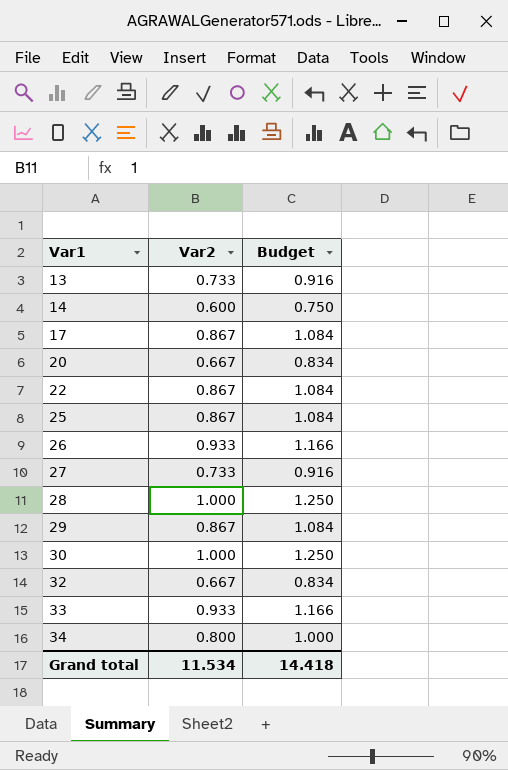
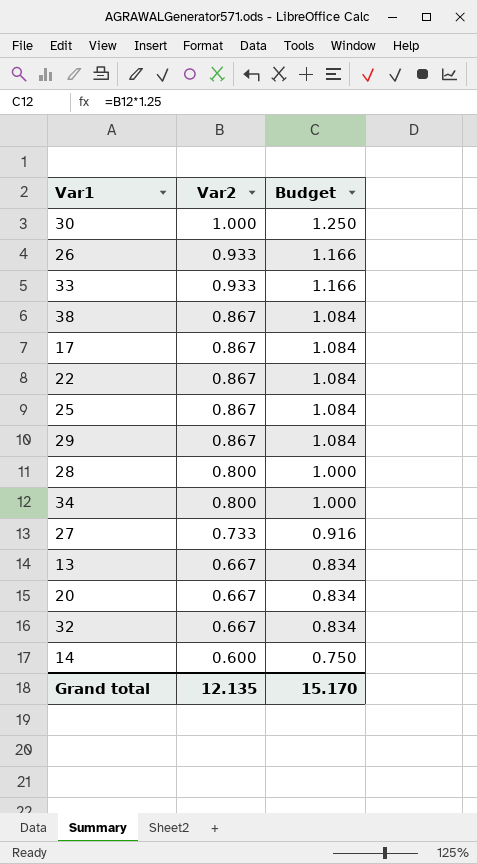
row order: Var1 ascending -> Var2 descending
row 38: none -> 0.867 | 1.084
28 | Var2: 1.000 -> 0.800
28 | Budget: 1.250 -> 1.000
13 | Var2: 0.733 -> 0.667
13 | Budget: 0.916 -> 0.834
Grand total | Var2: 11.534 -> 12.135
Grand total | Budget: 14.418 -> 15.170

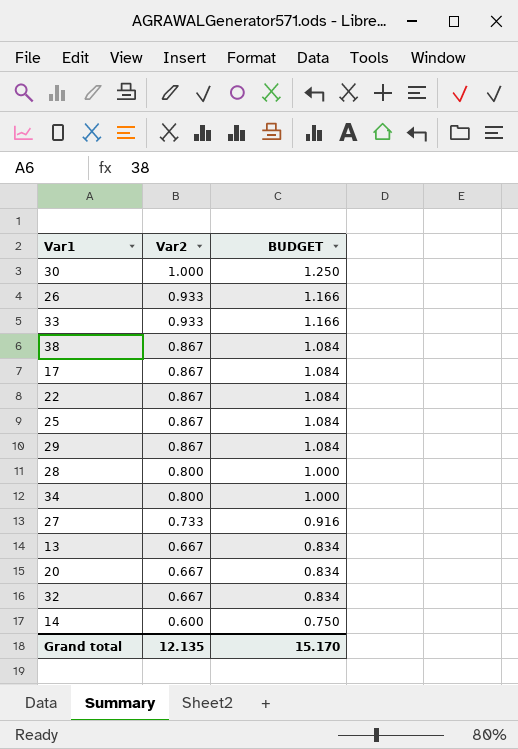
column name: Budget -> BUDGET

